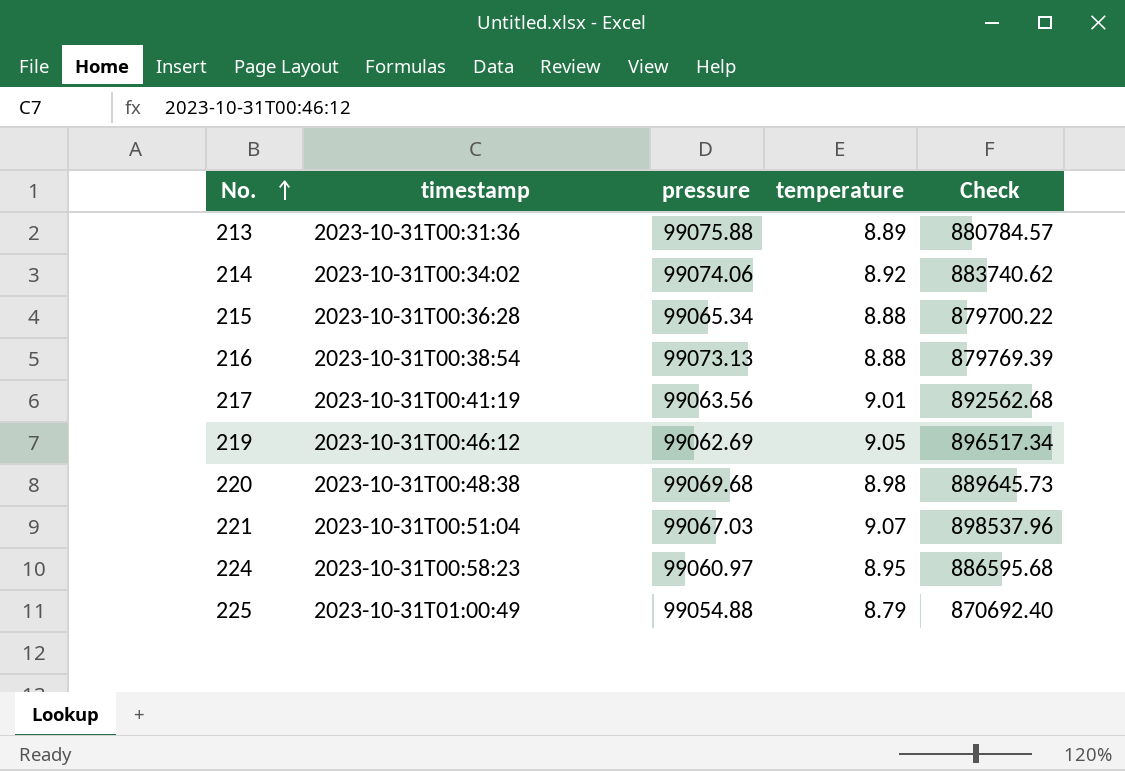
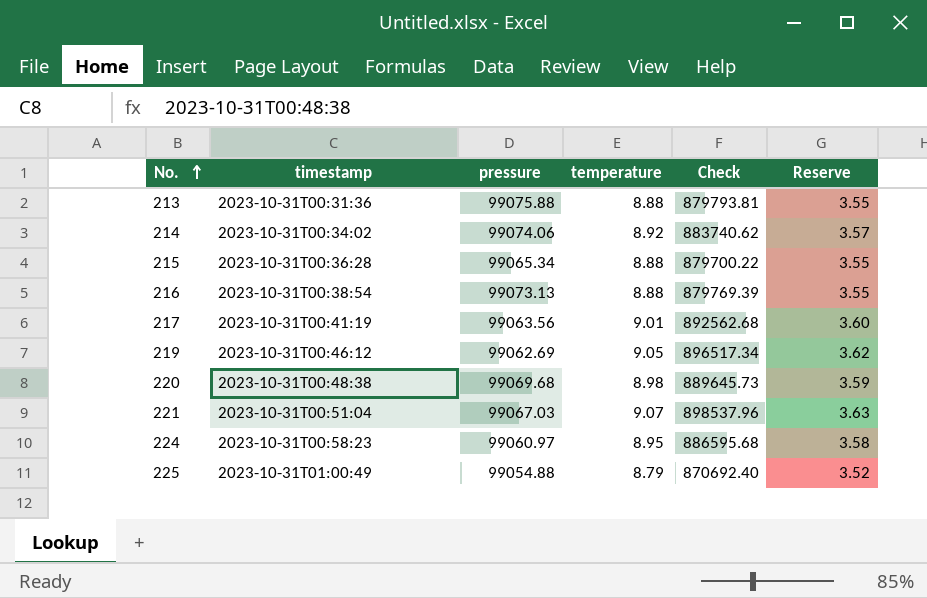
column Reserve | formula: none -> [temperature] * 0.4
213 | temperature: 8.89 -> 8.88
213 | Check: 880784.57 -> 879793.81

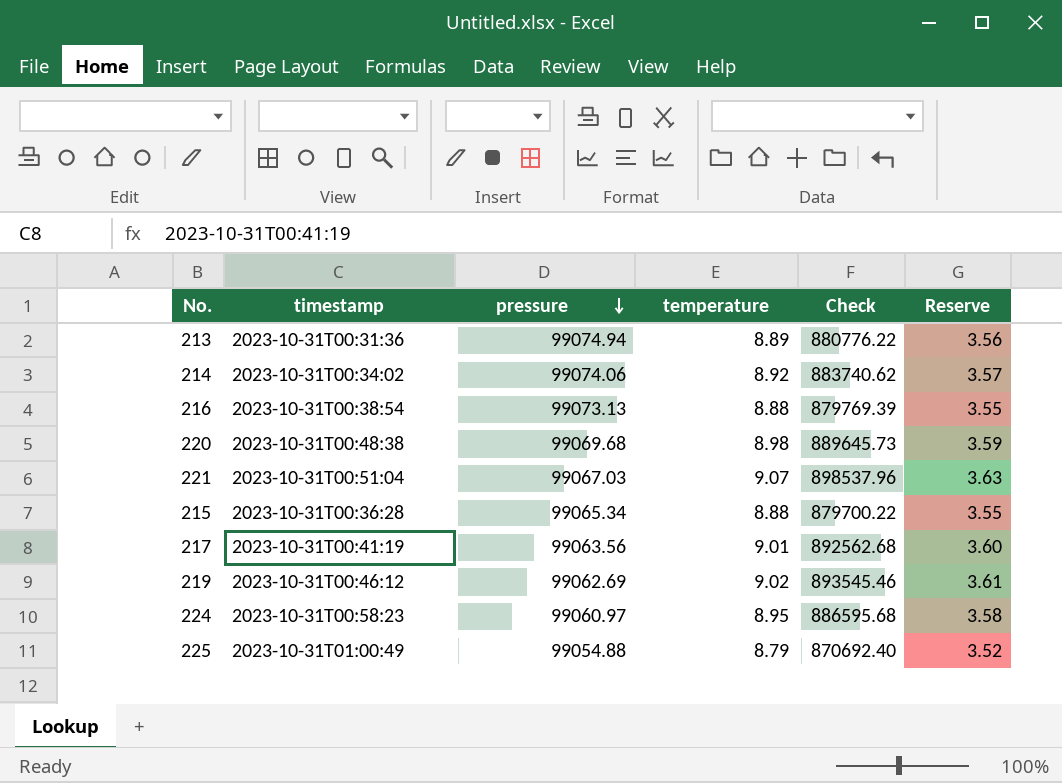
row order: No. ascending -> pressure descending
213 | pressure: 99075.88 -> 99074.94
213 | temperature: 8.88 -> 8.89
213 | Check: 879793.81 -> 880776.22
213 | Reserve: 3.55 -> 3.56
219 | temperature: 9.05 -> 9.02
219 | Check: 896517.34 -> 893545.46
219 | Reserve: 3.62 -> 3.61

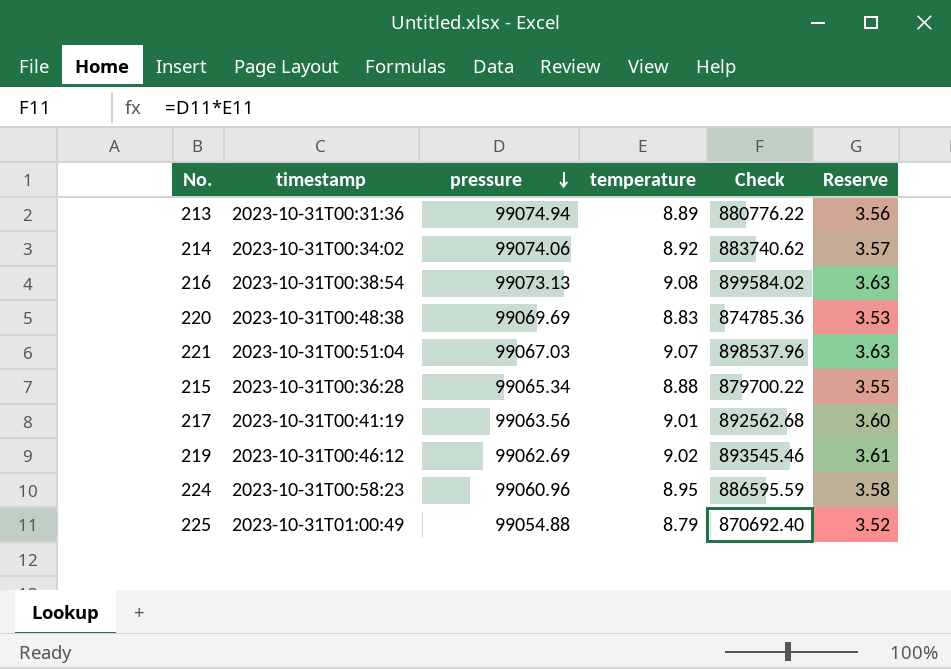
216 | temperature: 8.88 -> 9.08
216 | Check: 879769.39 -> 899584.02
216 | Reserve: 3.55 -> 3.63
220 | pressure: 99069.68 -> 99069.69
220 | temperature: 8.98 -> 8.83
220 | Check: 889645.73 -> 874785.36
220 | Reserve: 3.59 -> 3.53
224 | pressure: 99060.97 -> 99060.96
224 | Check: 886595.68 -> 886595.59

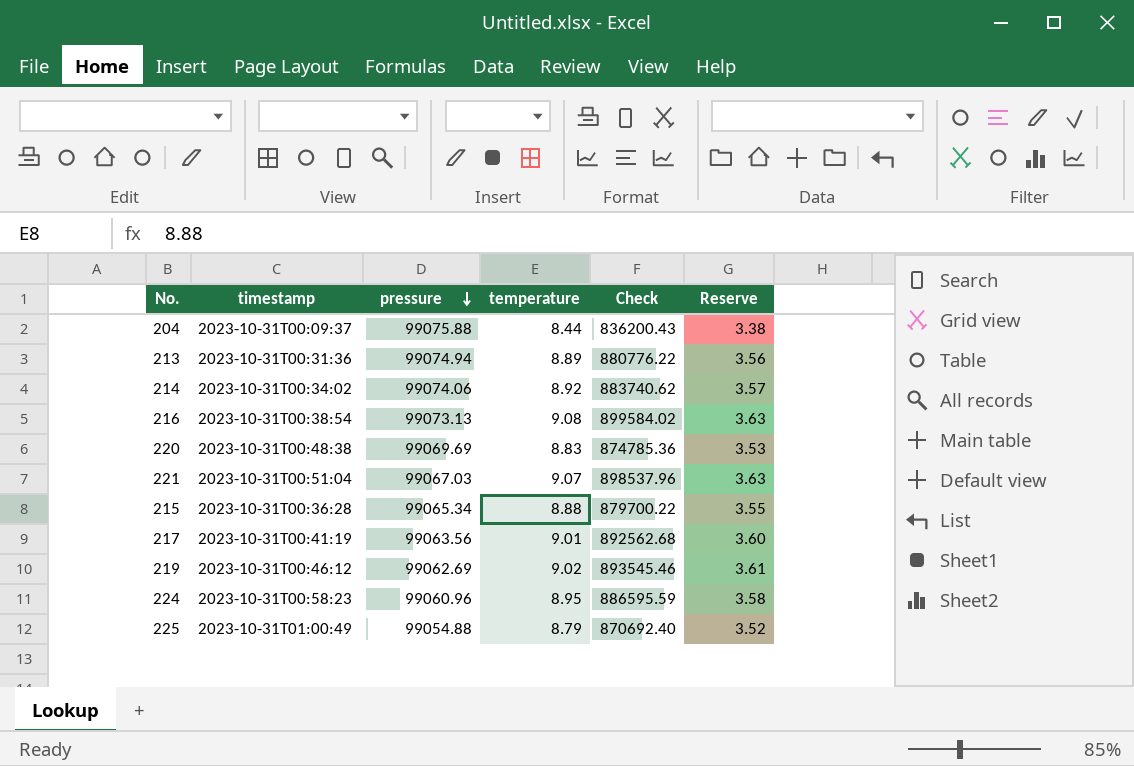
row 204: none -> 2023-10-31T00:09:37 | 99075.88 | 8.44 | 836200.43 | 3.38

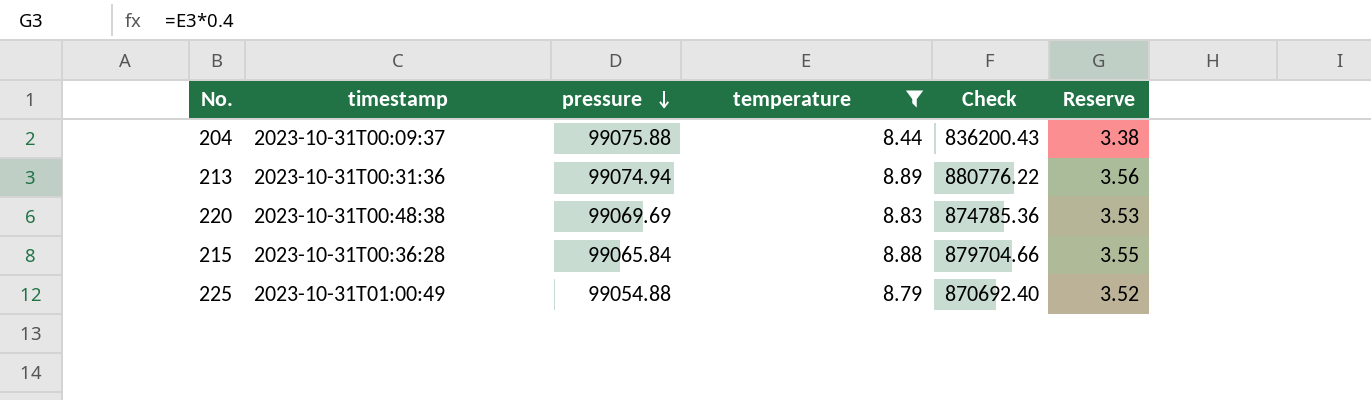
filter: none -> temperature <= 8.89
215 | pressure: 99065.34 -> 99065.84
215 | Check: 879700.22 -> 879704.66

